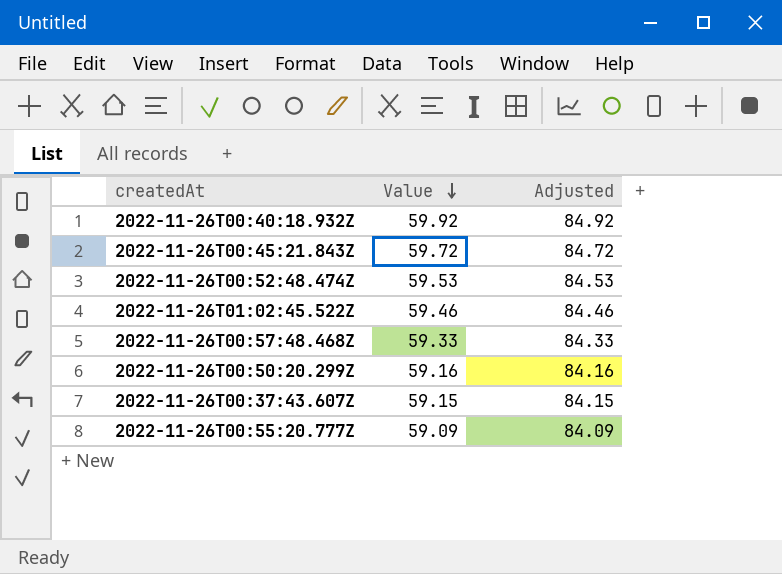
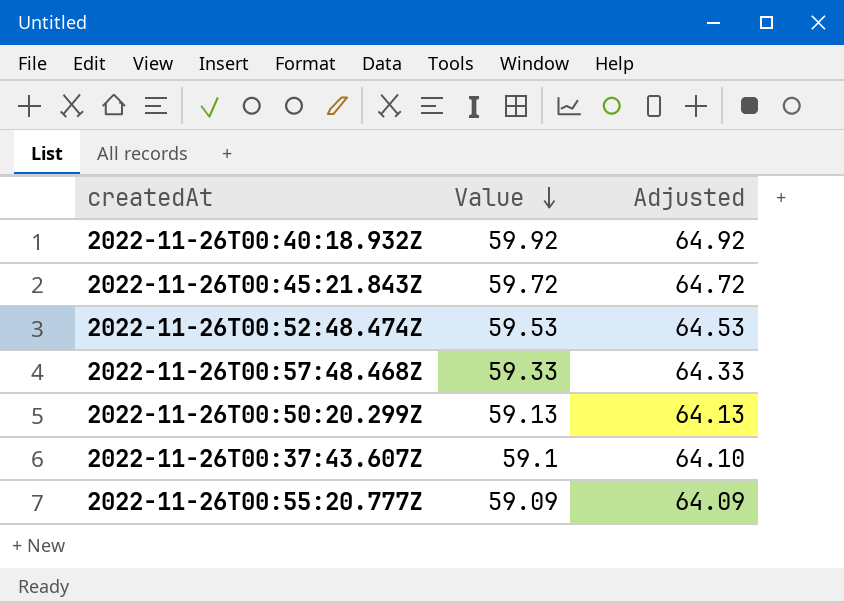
column Adjusted | formula: [Value] + 25 -> [Value] + 5
row 2022-11-26T01:02:45.522Z: 59.46 | 84.46 -> none
2022-11-26T00:50:20.299Z | Value: 59.16 -> 59.13
2022-11-26T00:37:43.607Z | Value: 59.15 -> 59.1

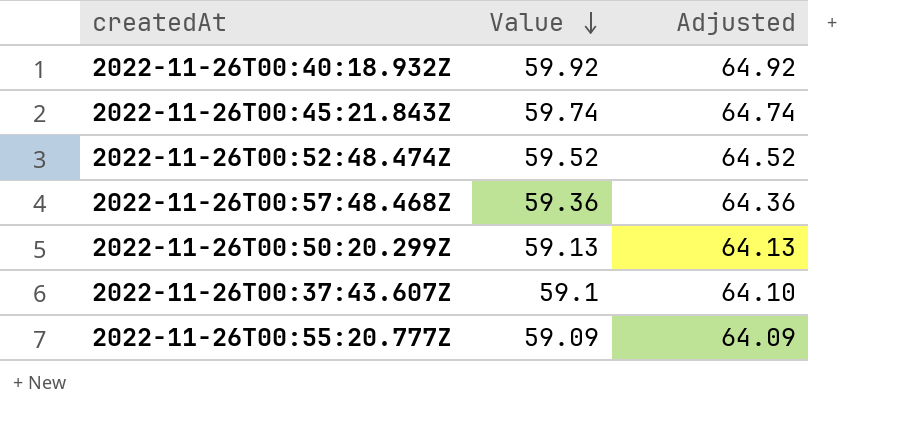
2022-11-26T00:45:21.843Z | Value: 59.72 -> 59.74
2022-11-26T00:45:21.843Z | Adjusted: 64.72 -> 64.74
2022-11-26T00:52:48.474Z | Value: 59.53 -> 59.52
2022-11-26T00:52:48.474Z | Adjusted: 64.53 -> 64.52
2022-11-26T00:57:48.468Z | Value: 59.33 -> 59.36
2022-11-26T00:57:48.468Z | Adjusted: 64.33 -> 64.36

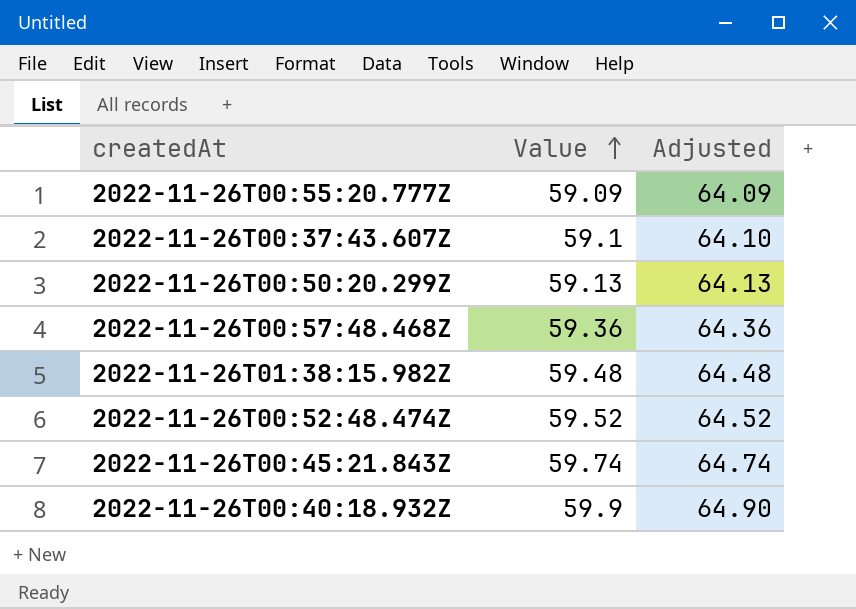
row order: Value descending -> Value ascending
row 2022-11-26T01:38:15.982Z: none -> 59.48 | 64.48
2022-11-26T00:40:18.932Z | Value: 59.92 -> 59.9
2022-11-26T00:40:18.932Z | Adjusted: 64.92 -> 64.90

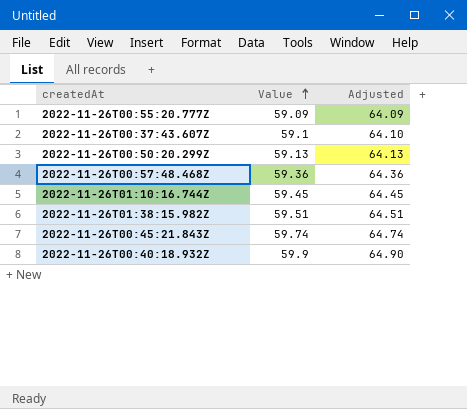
row 2022-11-26T00:52:48.474Z: 59.52 | 64.52 -> none
row 2022-11-26T01:10:16.744Z: none -> 59.45 | 64.45
2022-11-26T01:38:15.982Z | Value: 59.48 -> 59.51
2022-11-26T01:38:15.982Z | Adjusted: 64.48 -> 64.51

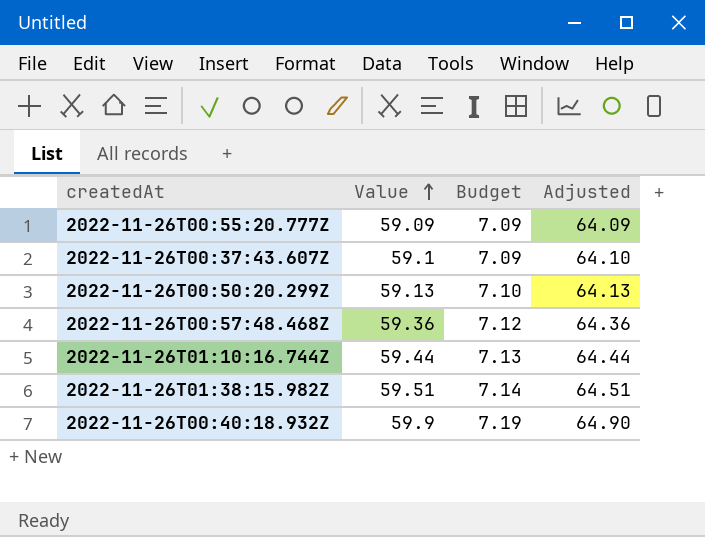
column Budget | formula: none -> [Value] * 0.12
row 2022-11-26T00:45:21.843Z: 59.74 | 64.74 -> none
2022-11-26T01:10:16.744Z | Value: 59.45 -> 59.44
2022-11-26T01:10:16.744Z | Adjusted: 64.45 -> 64.44

